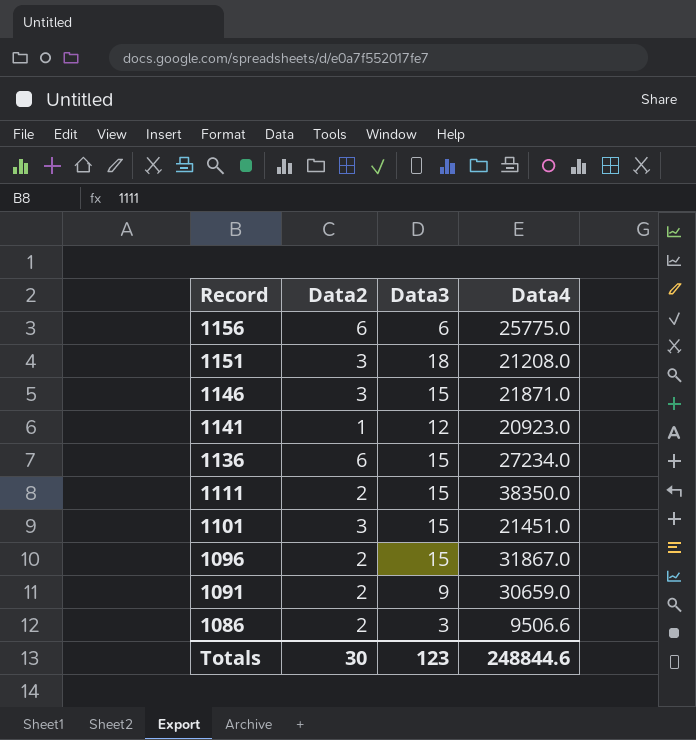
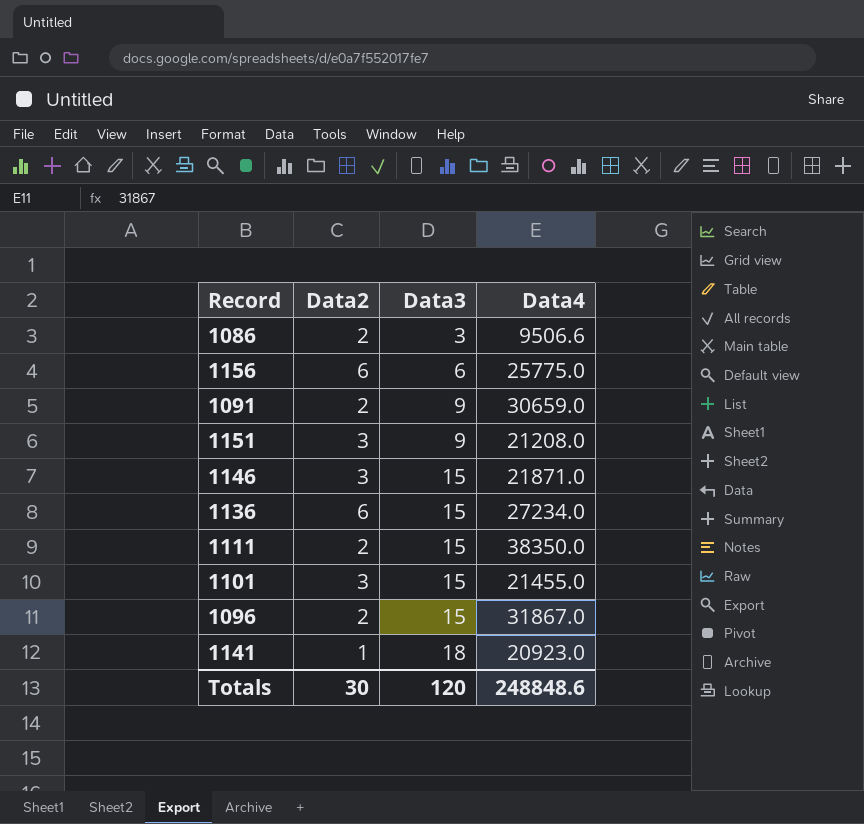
row order: Record descending -> Data3 ascending
1151 | Data3: 18 -> 9
1101 | Data4: 21451.0 -> 21455.0
1141 | Data3: 12 -> 18
Totals | Data3: 123 -> 120
Totals | Data4: 248844.6 -> 248848.6

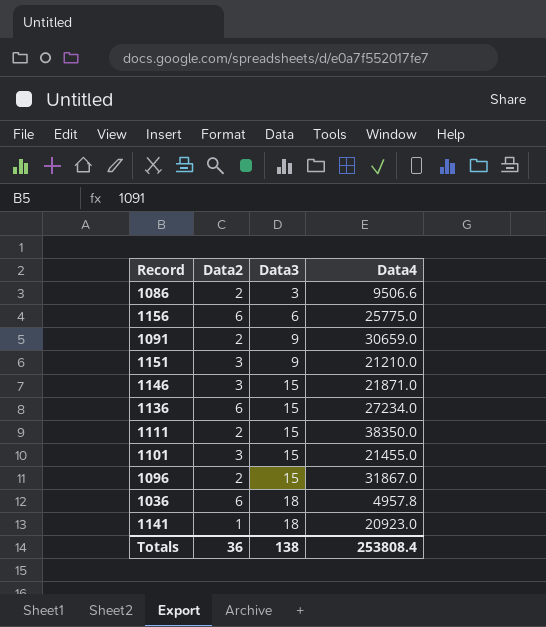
1151 | Data4: 21208.0 -> 21210.0
row 1036: none -> 6 | 18 | 4957.8
Totals | Data2: 30 -> 36
Totals | Data3: 120 -> 138
Totals | Data4: 248848.6 -> 253808.4

